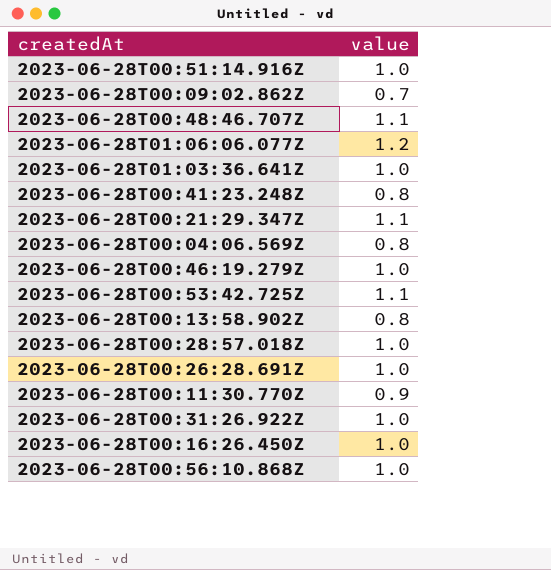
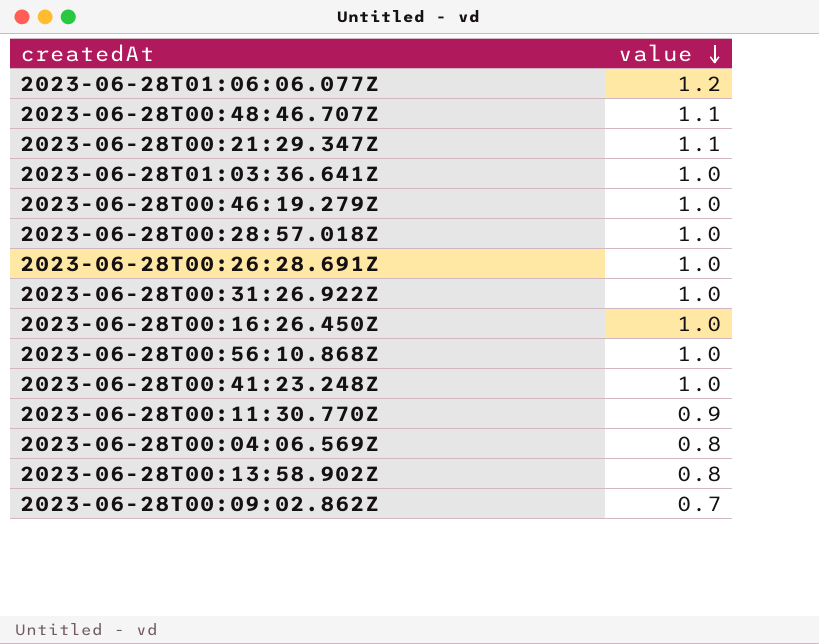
row order: none -> value descending
row 2023-06-28T00:51:14.916Z: 1.0 -> none
row 2023-06-28T00:53:42.725Z: 1.1 -> none
2023-06-28T00:41:23.248Z | value: 0.8 -> 1.0

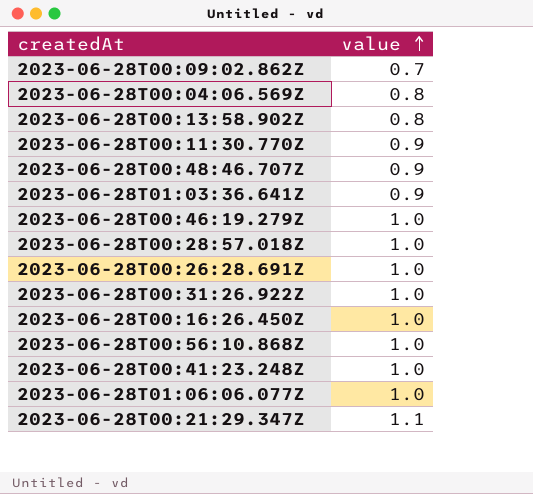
row order: value descending -> value ascending
2023-06-28T00:48:46.707Z | value: 1.1 -> 0.9
2023-06-28T01:03:36.641Z | value: 1.0 -> 0.9
2023-06-28T01:06:06.077Z | value: 1.2 -> 1.0

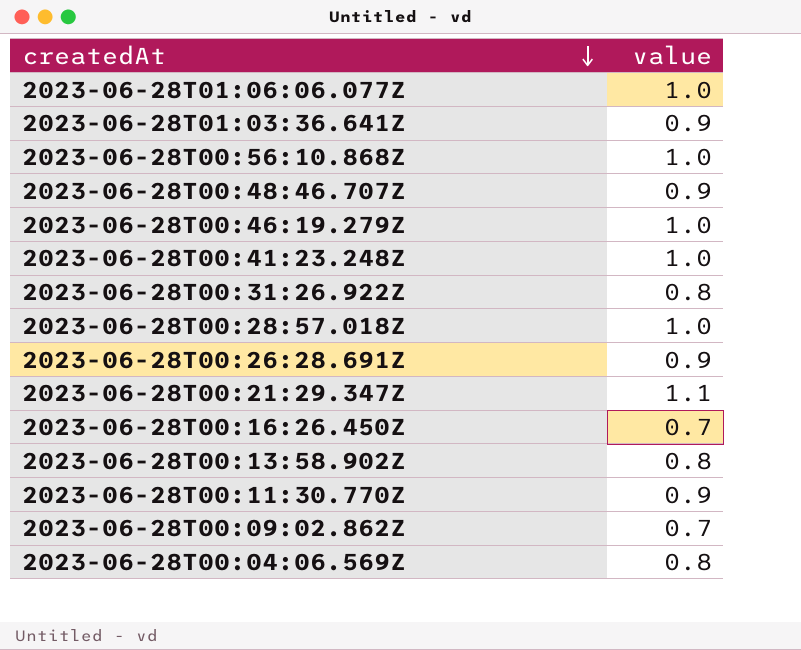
row order: value ascending -> createdAt descending
2023-06-28T00:31:26.922Z | value: 1.0 -> 0.8
2023-06-28T00:26:28.691Z | value: 1.0 -> 0.9
2023-06-28T00:16:26.450Z | value: 1.0 -> 0.7

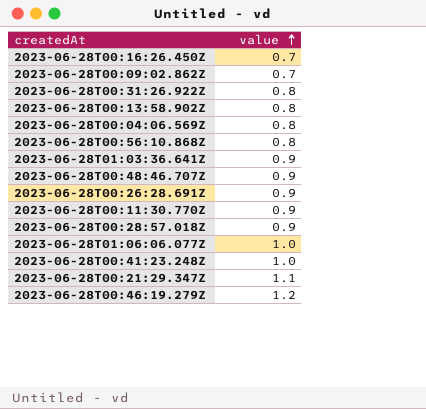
row order: createdAt descending -> value ascending
2023-06-28T00:56:10.868Z | value: 1.0 -> 0.8
2023-06-28T00:28:57.018Z | value: 1.0 -> 0.9
2023-06-28T00:46:19.279Z | value: 1.0 -> 1.2

